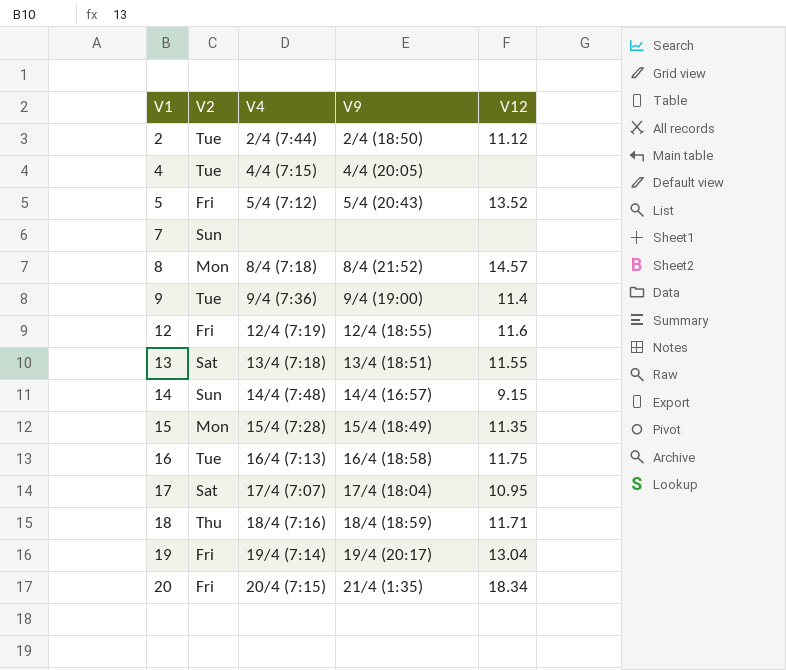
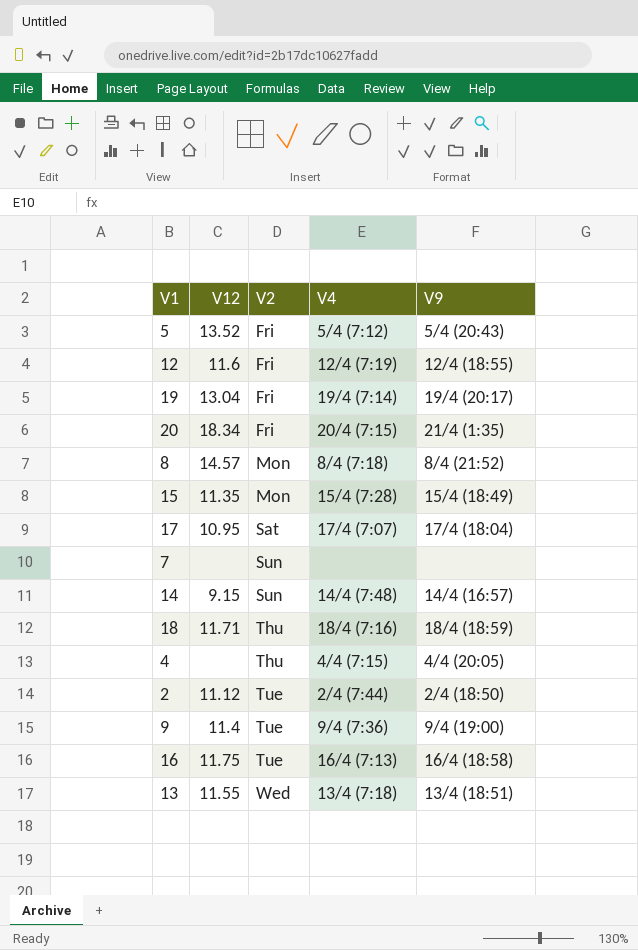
row order: V1 ascending -> V2 ascending
column V12 | position: 5 -> 2
4 | V2: Tue -> Thu
13 | V2: Sat -> Wed

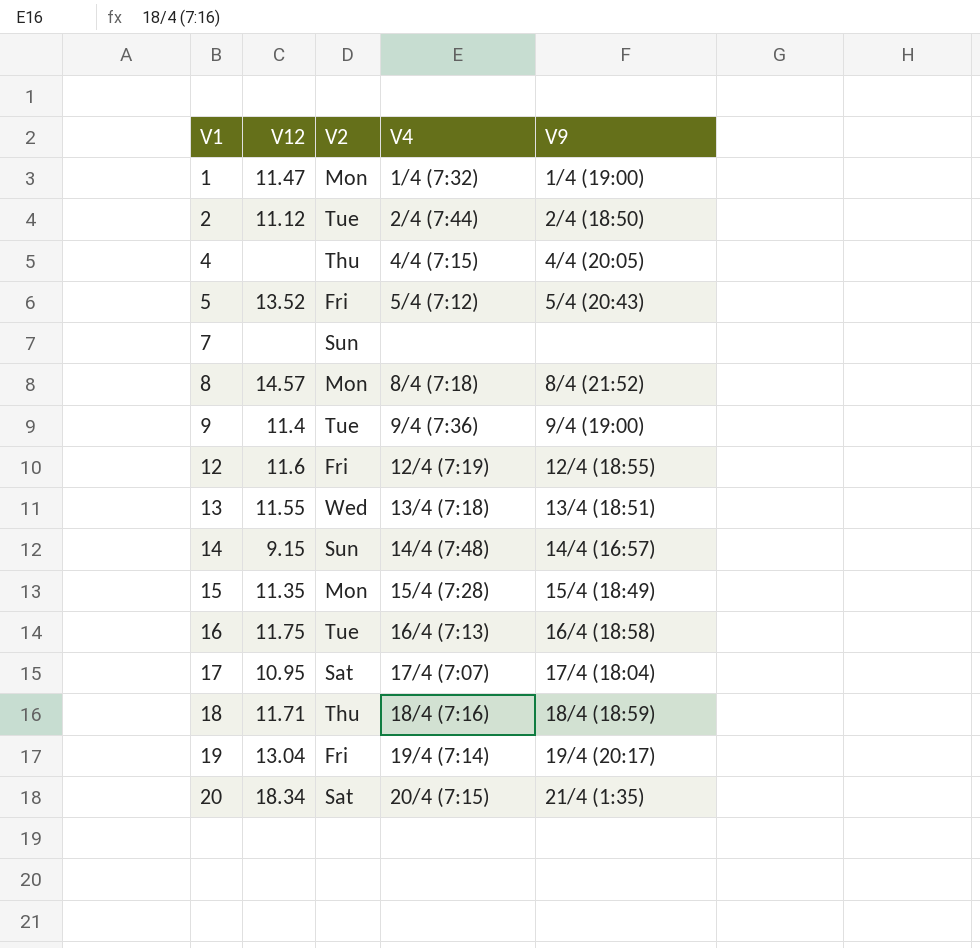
row order: V2 ascending -> V1 ascending
row 1: none -> 11.47 | Mon | 1/4 (7:32) | 1/4 (19:00)
20 | V2: Fri -> Sat

